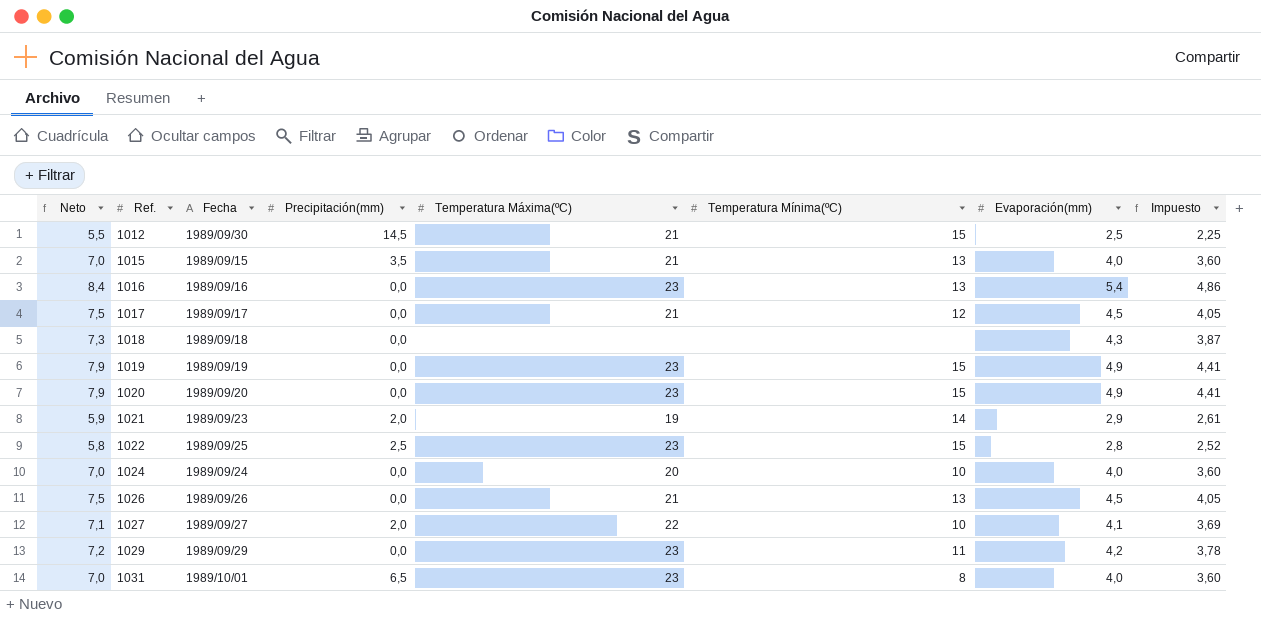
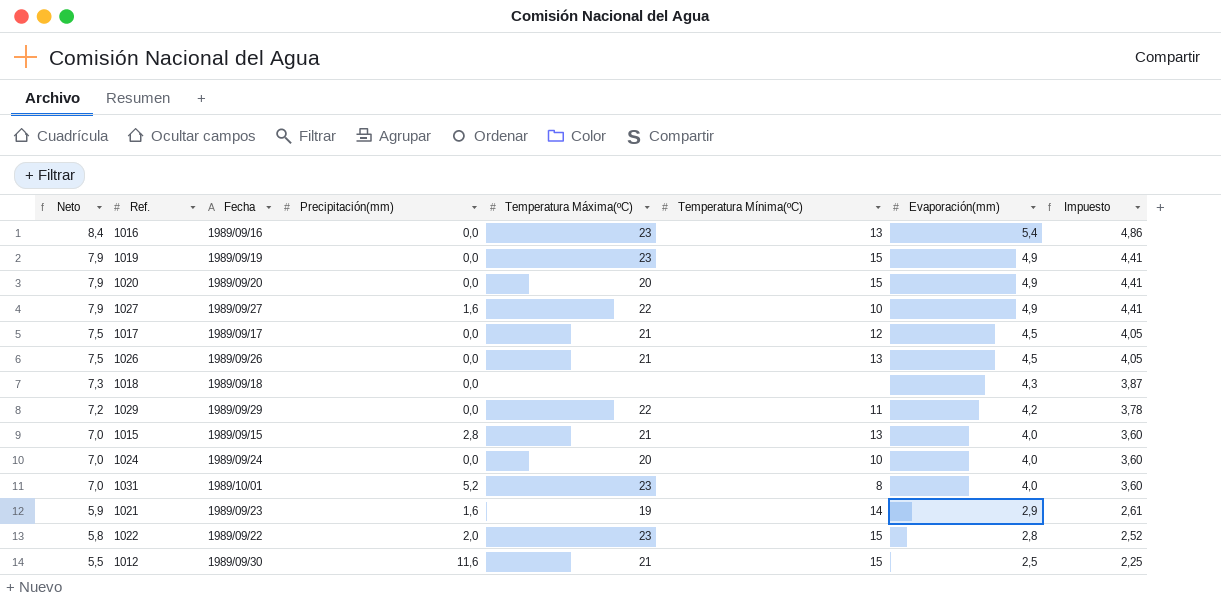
row order: Ref. ascending -> Neto descending
1020 | Temperatura Máxima(ºC): 23 -> 20
1027 | Neto: 7,1 -> 7,9
1027 | Precipitación(mm): 2,0 -> 1,6
1027 | Evaporación(mm): 4,1 -> 4,9
1027 | Impuesto: 3,69 -> 4,41
1029 | Temperatura Máxima(ºC): 23 -> 22
1015 | Precipitación(mm): 3,5 -> 2,8
1031 | Precipitación(mm): 6,5 -> 5,2
1021 | Precipitación(mm): 2,0 -> 1,6
1022 | Fecha: 1989/09/25 -> 1989/09/22
1022 | Precipitación(mm): 2,5 -> 2,0
1012 | Precipitación(mm): 14,5 -> 11,6

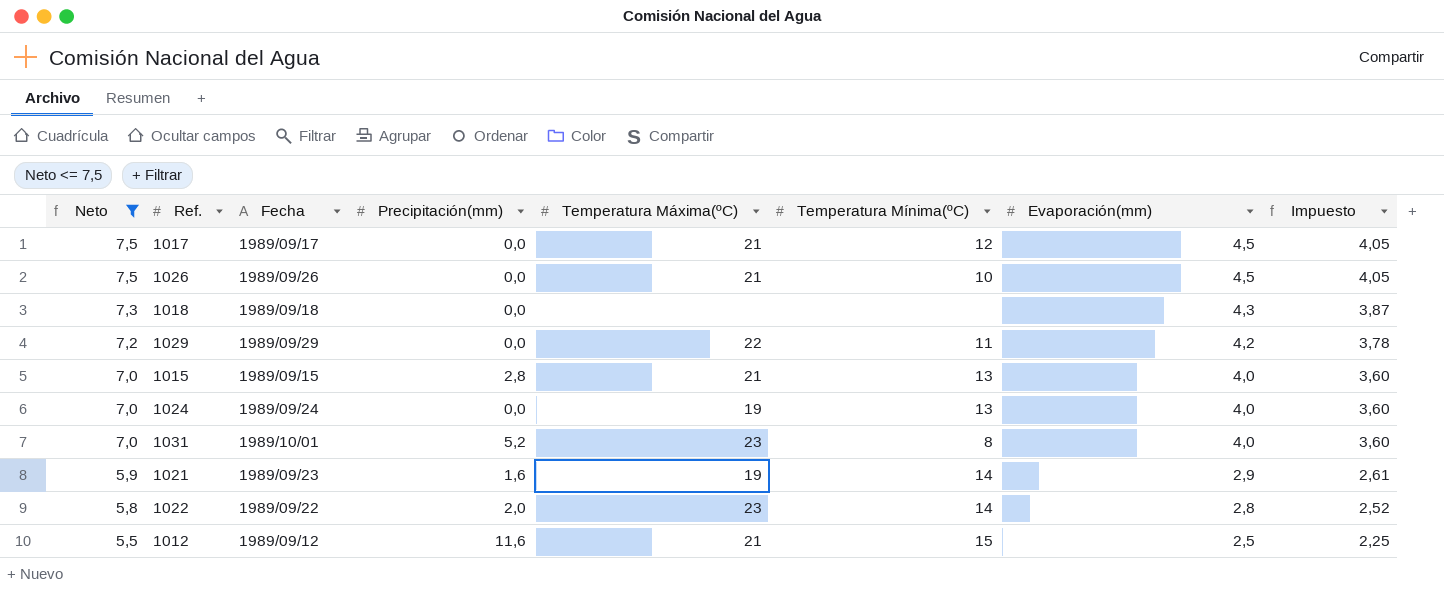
filter: none -> Neto <= 7,5
1026 | Temperatura Mínima(ºC): 13 -> 10
1024 | Temperatura Máxima(ºC): 20 -> 19
1024 | Temperatura Mínima(ºC): 10 -> 13
1022 | Temperatura Mínima(ºC): 15 -> 14
1012 | Fecha: 1989/09/30 -> 1989/09/12

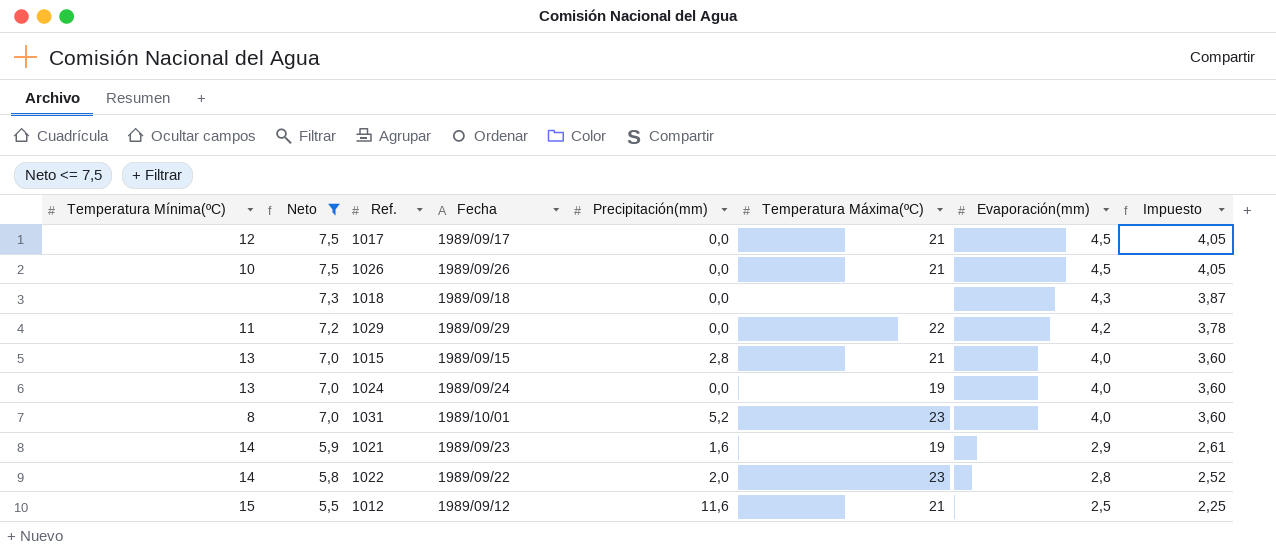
column Temperatura Mínima(ºC) | position: 6 -> 1

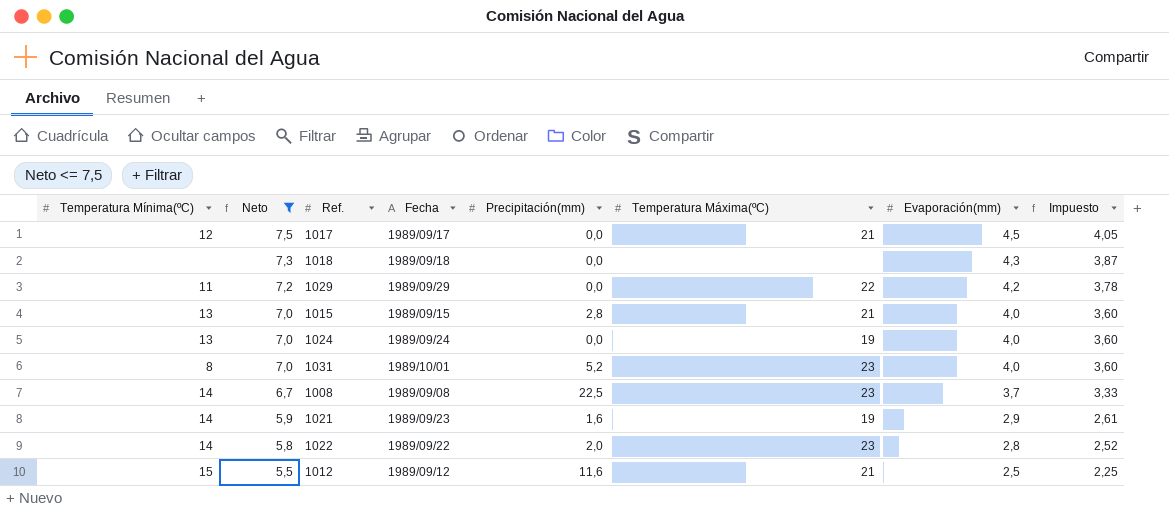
row 1026: 10 | 7,5 | 1989/09/26 | 0,0 | 21 | 4,5 | 4,05 -> none
row 1008: none -> 14 | 6,7 | 1989/09/08 | 22,5 | 23 | 3,7 | 3,33

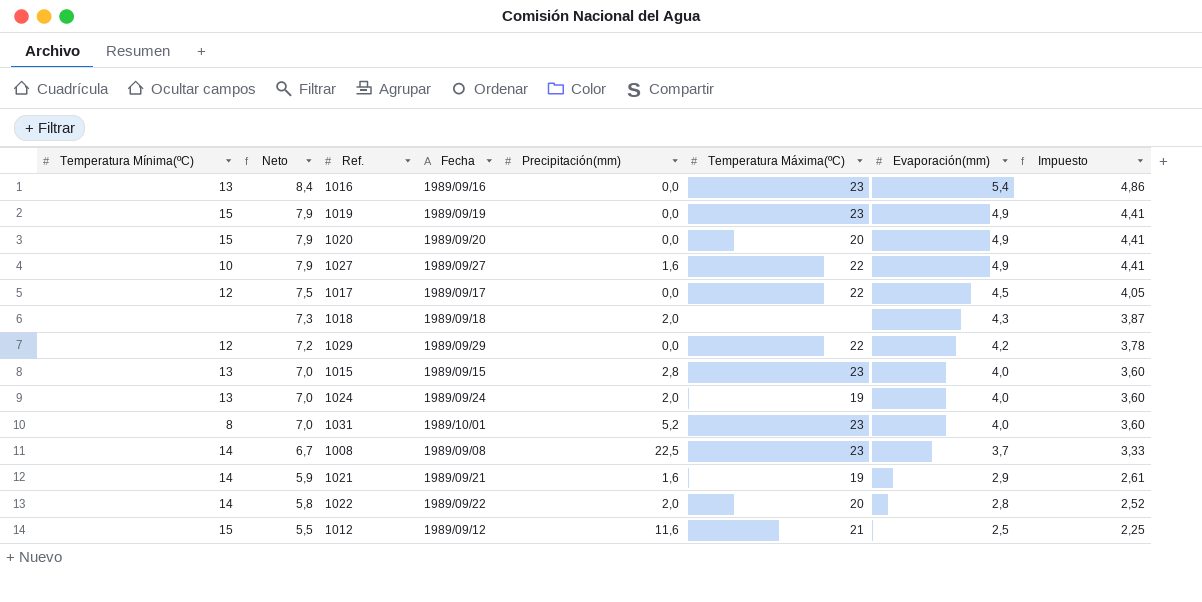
filter: Neto <= 7,5 -> none
1017 | Temperatura Máxima(ºC): 21 -> 22
1018 | Precipitación(mm): 0,0 -> 2,0
1029 | Temperatura Mínima(ºC): 11 -> 12
1015 | Temperatura Máxima(ºC): 21 -> 23
1024 | Precipitación(mm): 0,0 -> 2,0
1021 | Fecha: 1989/09/23 -> 1989/09/21
1022 | Temperatura Máxima(ºC): 23 -> 20

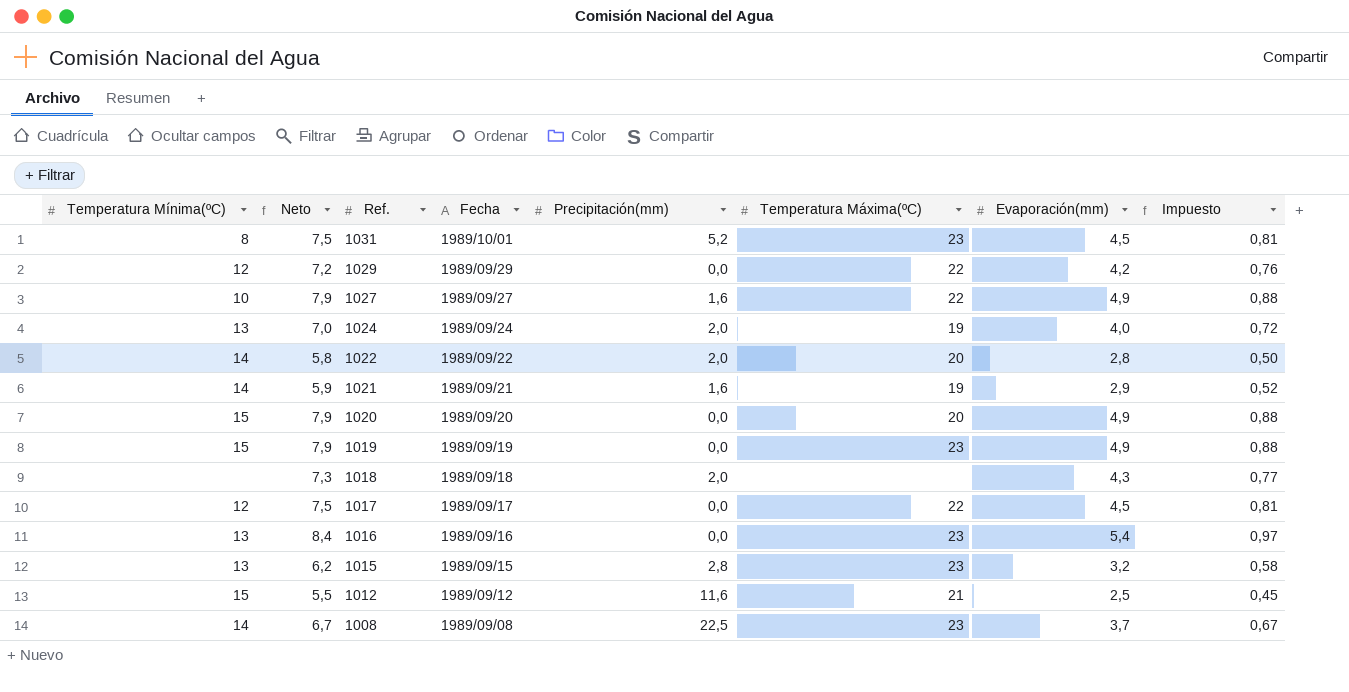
row order: Neto descending -> Ref. descending
column Impuesto | formula: [Evaporación(mm)] * 0,9 -> [Evaporación(mm)] * 0,18
1031 | Neto: 7,0 -> 7,5
1031 | Evaporación(mm): 4,0 -> 4,5
1015 | Neto: 7,0 -> 6,2
1015 | Evaporación(mm): 4,0 -> 3,2

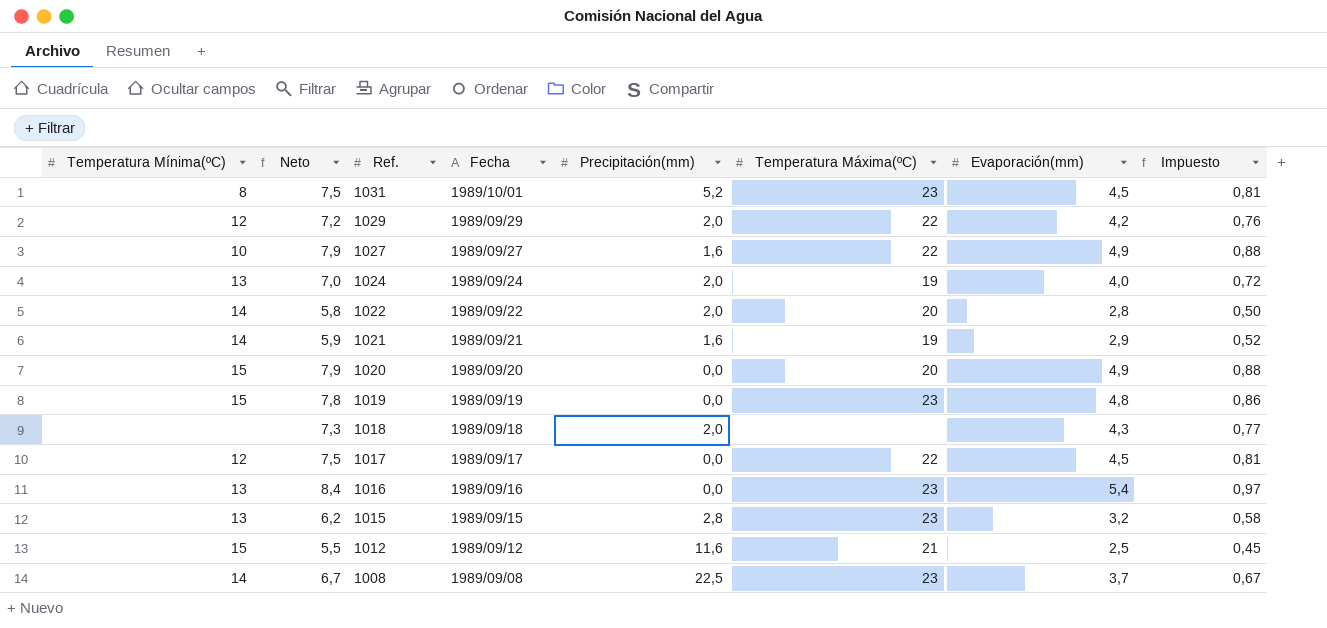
1029 | Precipitación(mm): 0,0 -> 2,0
1019 | Neto: 7,9 -> 7,8
1019 | Evaporación(mm): 4,9 -> 4,8
1019 | Impuesto: 0,88 -> 0,86

